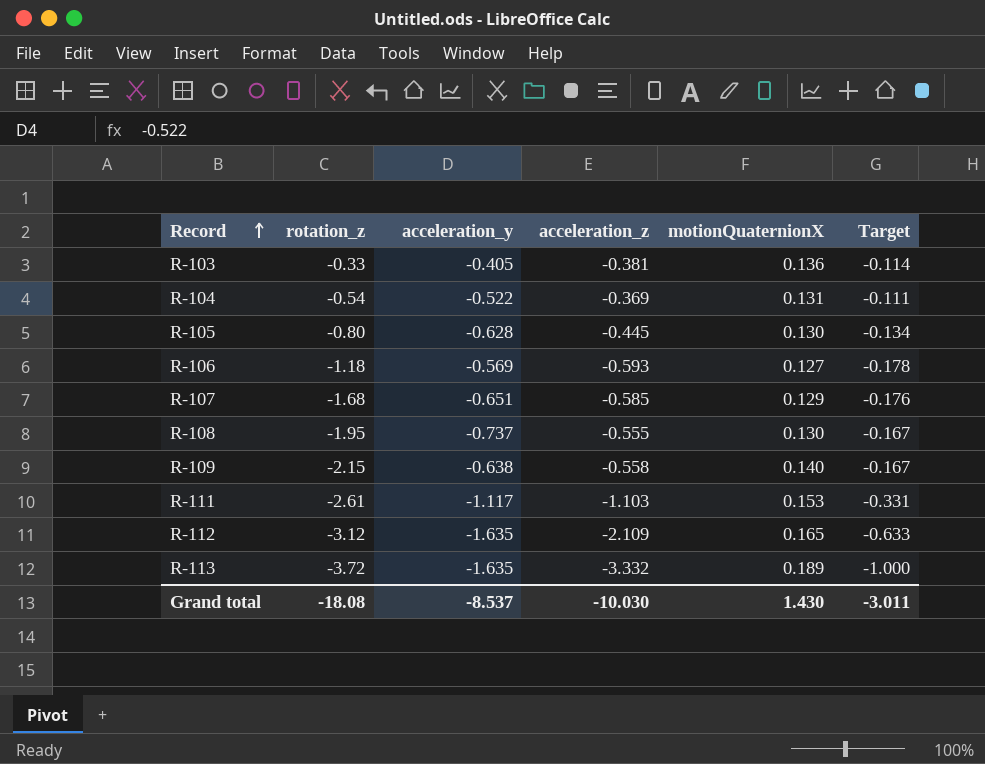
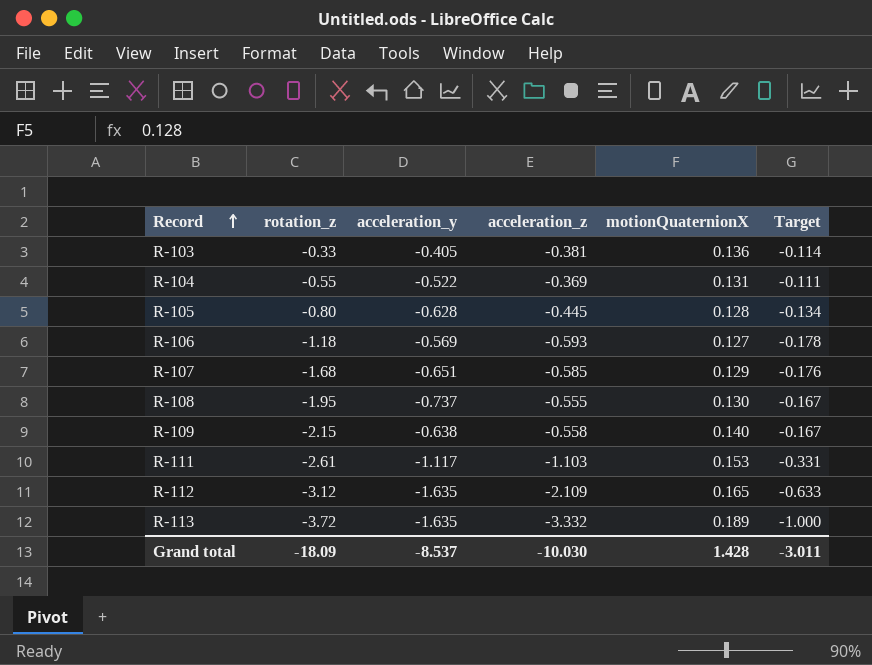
R-104 | rotation_z: -0.54 -> -0.55
R-105 | motionQuaternionX: 0.130 -> 0.128
Grand total | rotation_z: -18.08 -> -18.09
Grand total | motionQuaternionX: 1.430 -> 1.428

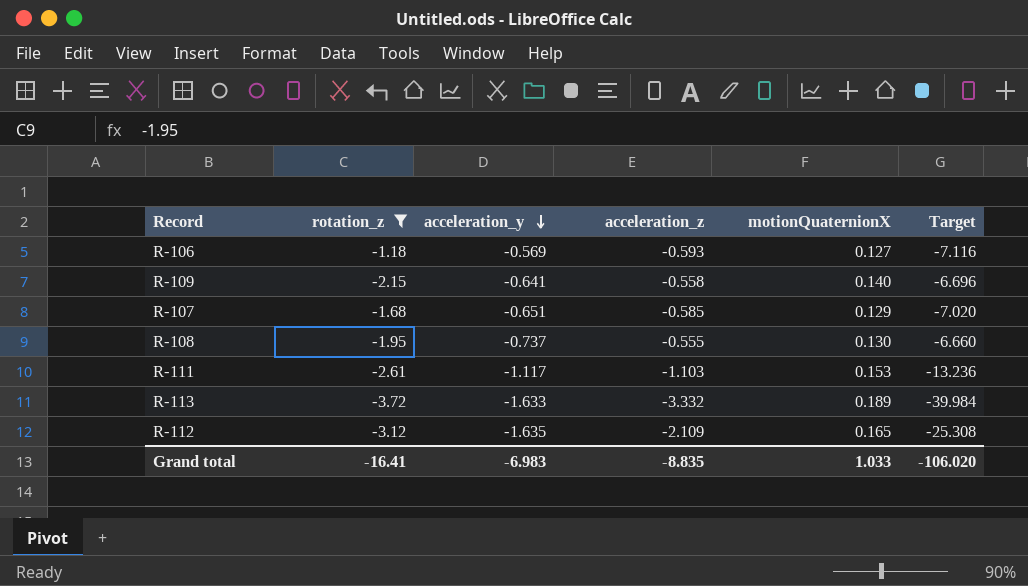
filter: none -> rotation_z <= -1.18
row order: Record ascending -> acceleration_y descending
column Target | formula: [acceleration_z] * 0.3 -> [acceleration_z] * 12
R-109 | acceleration_y: -0.638 -> -0.641
R-113 | acceleration_y: -1.635 -> -1.633
Grand total | rotation_z: -18.09 -> -16.41
Grand total | acceleration_y: -8.537 -> -6.983
Grand total | acceleration_z: -10.030 -> -8.835
Grand total | motionQuaternionX: 1.428 -> 1.033
Grand total | Target: -3.011 -> -106.020

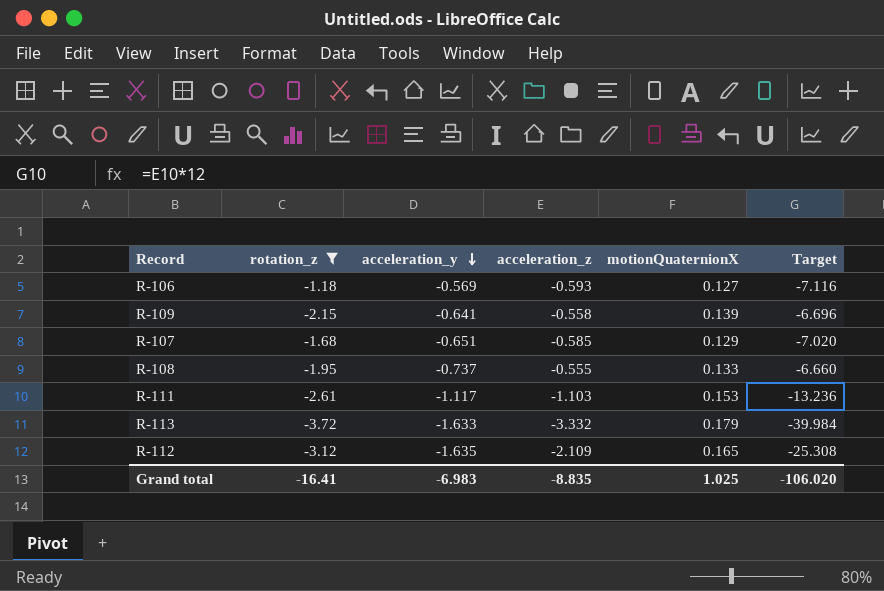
R-109 | motionQuaternionX: 0.140 -> 0.139
R-108 | motionQuaternionX: 0.130 -> 0.133
R-113 | motionQuaternionX: 0.189 -> 0.179
Grand total | motionQuaternionX: 1.033 -> 1.025

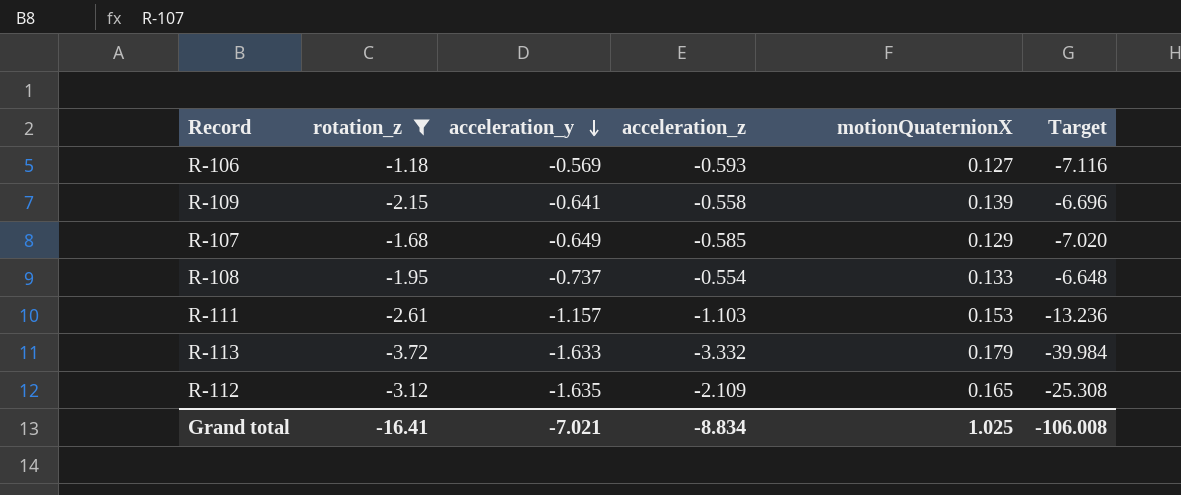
R-107 | acceleration_y: -0.651 -> -0.649
R-108 | acceleration_z: -0.555 -> -0.554
R-108 | Target: -6.660 -> -6.648
R-111 | acceleration_y: -1.117 -> -1.157
Grand total | acceleration_y: -6.983 -> -7.021
Grand total | acceleration_z: -8.835 -> -8.834
Grand total | Target: -106.020 -> -106.008

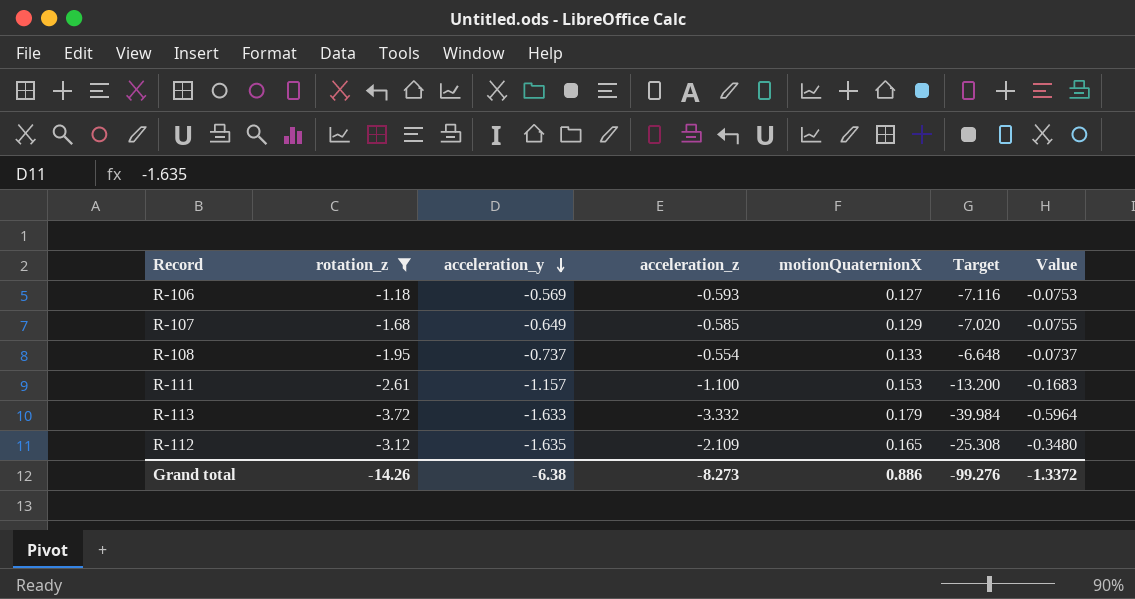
column Value | formula: none -> [acceleration_z] * [motionQuaternionX]
row R-109: -2.15 | -0.641 | -0.558 | 0.139 | -6.696 -> none
R-111 | acceleration_z: -1.103 -> -1.100
R-111 | Target: -13.236 -> -13.200
Grand total | rotation_z: -16.41 -> -14.26
Grand total | acceleration_y: -7.021 -> -6.38
Grand total | acceleration_z: -8.834 -> -8.273
Grand total | motionQuaternionX: 1.025 -> 0.886
Grand total | Target: -106.008 -> -99.276

